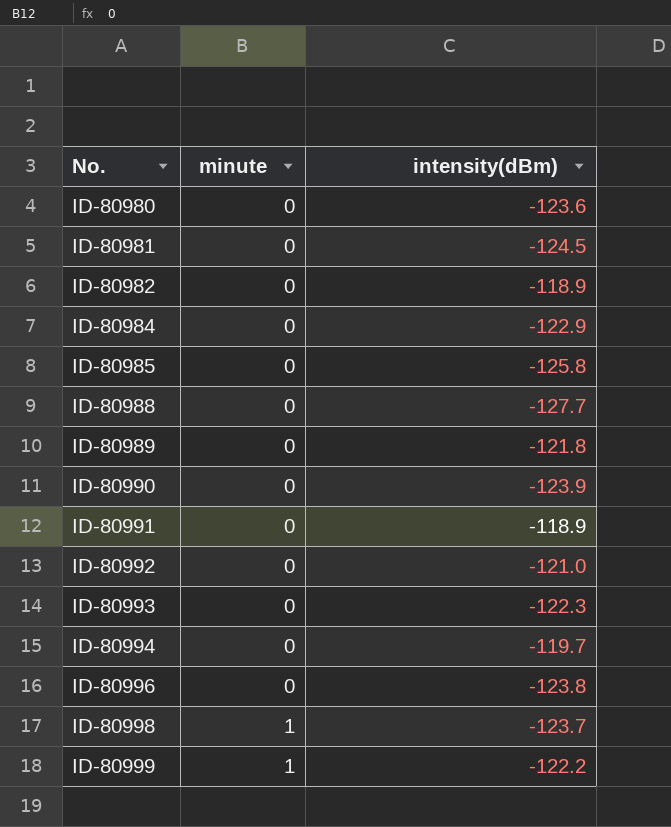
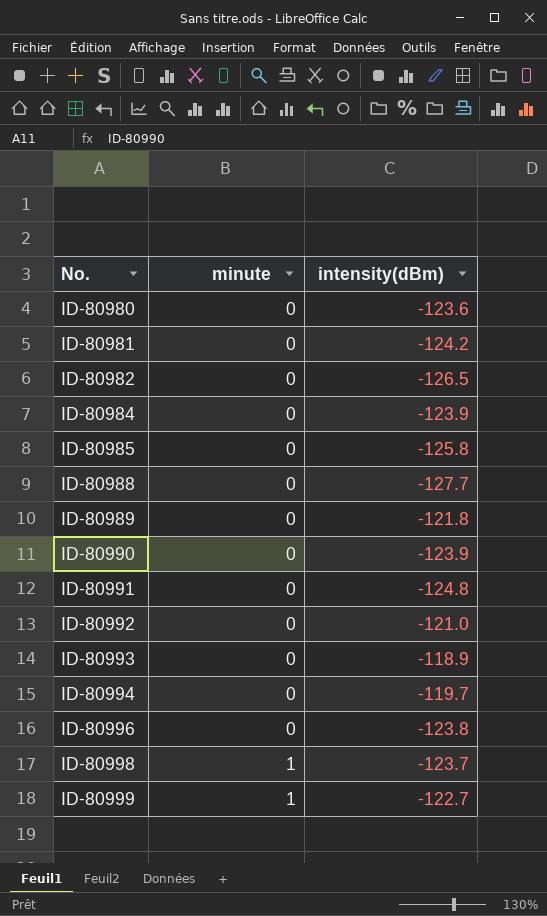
ID-80981 | intensity(dBm): -124.5 -> -124.2
ID-80982 | intensity(dBm): -118.9 -> -126.5
ID-80984 | intensity(dBm): -122.9 -> -123.9
ID-80991 | intensity(dBm): -118.9 -> -124.8
ID-80993 | intensity(dBm): -122.3 -> -118.9
ID-80999 | intensity(dBm): -122.2 -> -122.7

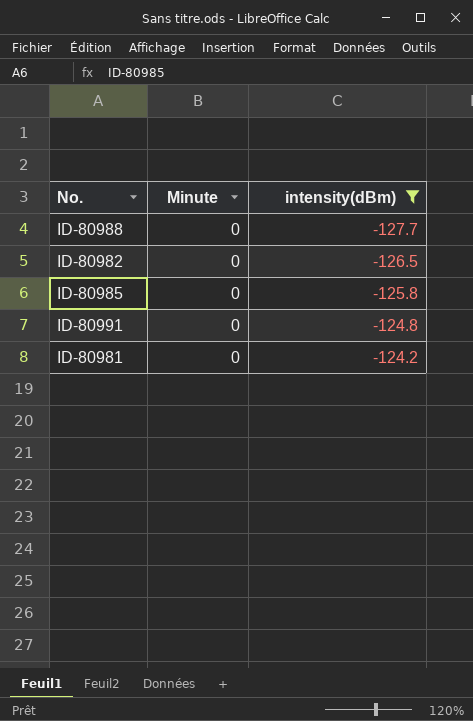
filter: none -> intensity(dBm) <= -124.2
row order: No. ascending -> intensity(dBm) ascending
column name: minute -> Minute

